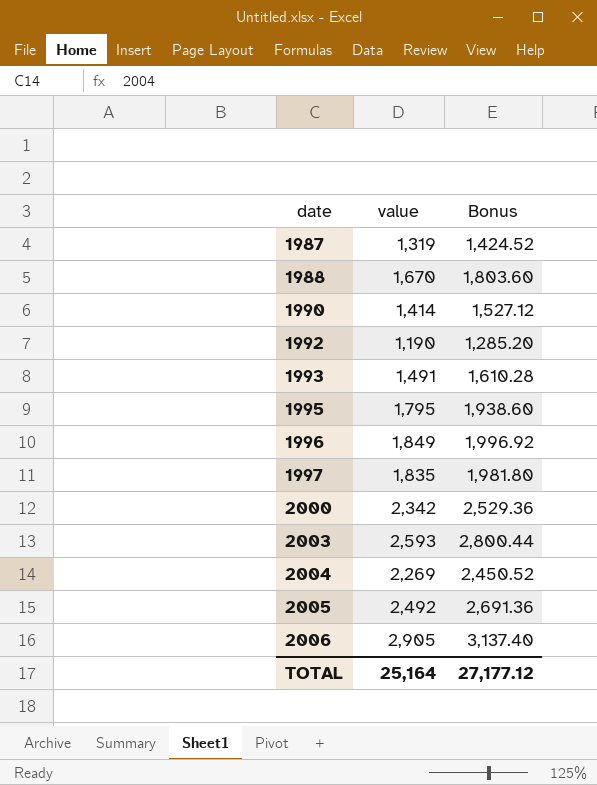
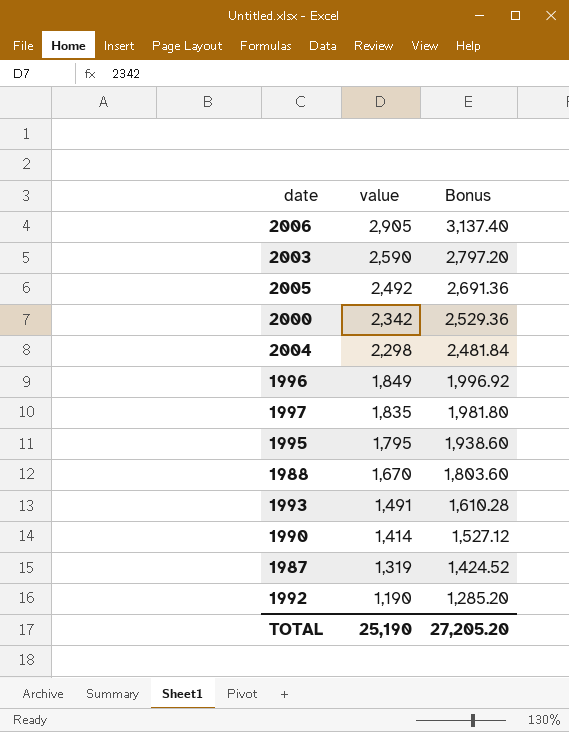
row order: date ascending -> value descending
2003 | value: 2,593 -> 2,590
2003 | Bonus: 2,800.44 -> 2,797.20
2004 | value: 2,269 -> 2,298
2004 | Bonus: 2,450.52 -> 2,481.84
TOTAL | value: 25,164 -> 25,190
TOTAL | Bonus: 27,177.12 -> 27,205.20

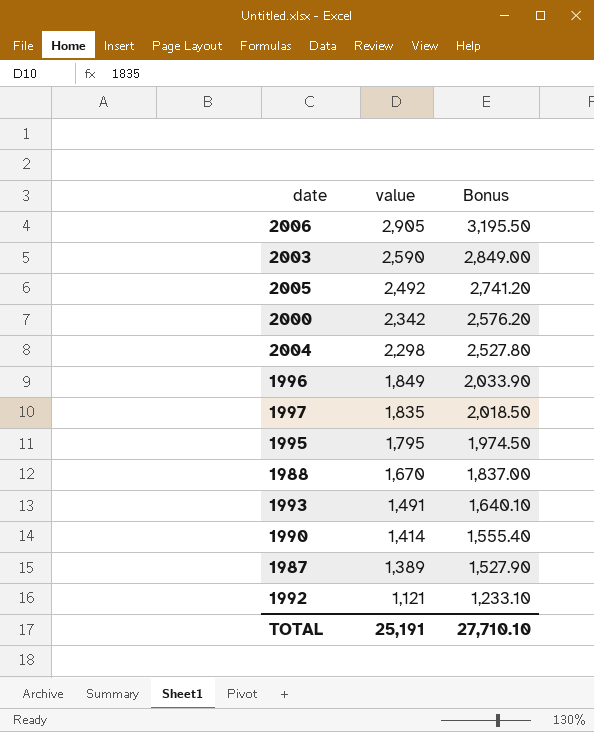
column Bonus | formula: [value] * 1.08 -> [value] * 1.1
1987 | value: 1,319 -> 1,389
1992 | value: 1,190 -> 1,121
TOTAL | value: 25,190 -> 25,191
TOTAL | Bonus: 27,205.20 -> 27,710.10

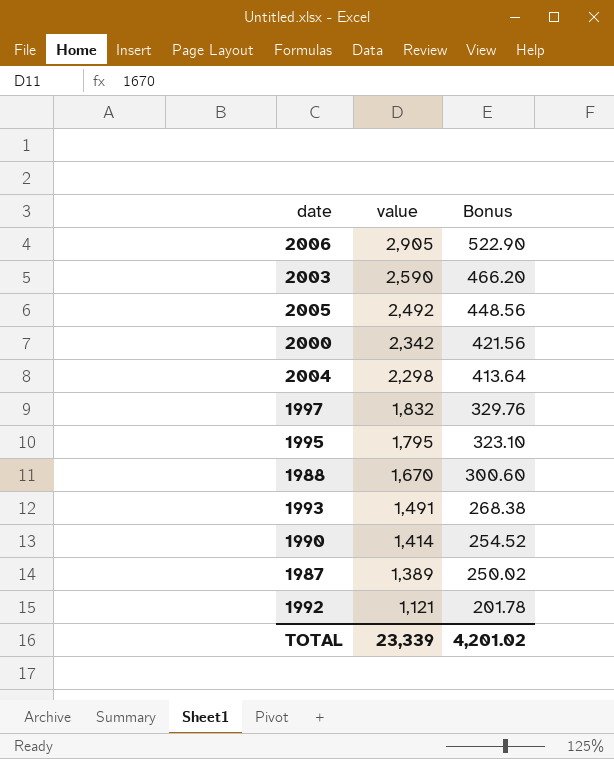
column Bonus | formula: [value] * 1.1 -> [value] * 0.18
row 1996: 1,849 | 2,033.90 -> none
1997 | value: 1,835 -> 1,832
TOTAL | value: 25,191 -> 23,339
TOTAL | Bonus: 27,710.10 -> 4,201.02

